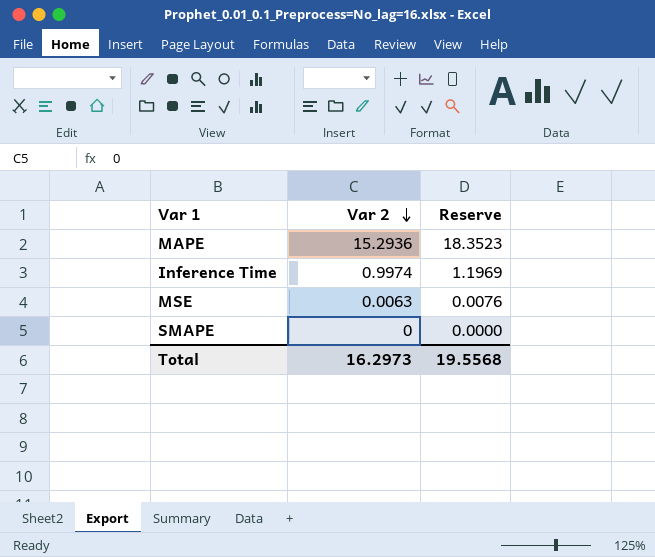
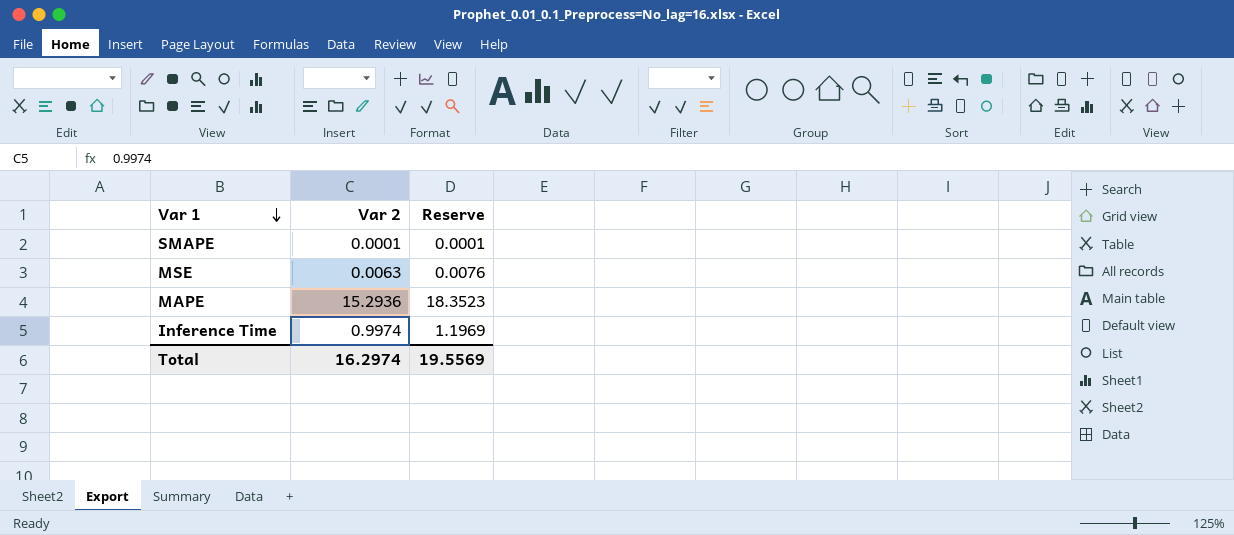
row order: Var 2 descending -> Var 1 descending
SMAPE | Var 2: 0 -> 0.0001
SMAPE | Reserve: 0.0000 -> 0.0001
Total | Var 2: 16.2973 -> 16.2974
Total | Reserve: 19.5568 -> 19.5569

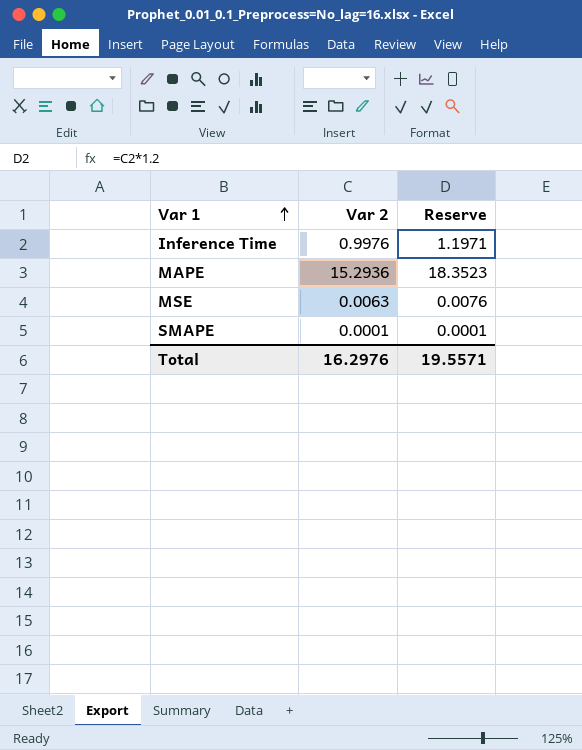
row order: Var 1 descending -> Var 1 ascending
Inference Time | Var 2: 0.9974 -> 0.9976
Inference Time | Reserve: 1.1969 -> 1.1971
Total | Var 2: 16.2974 -> 16.2976
Total | Reserve: 19.5569 -> 19.5571

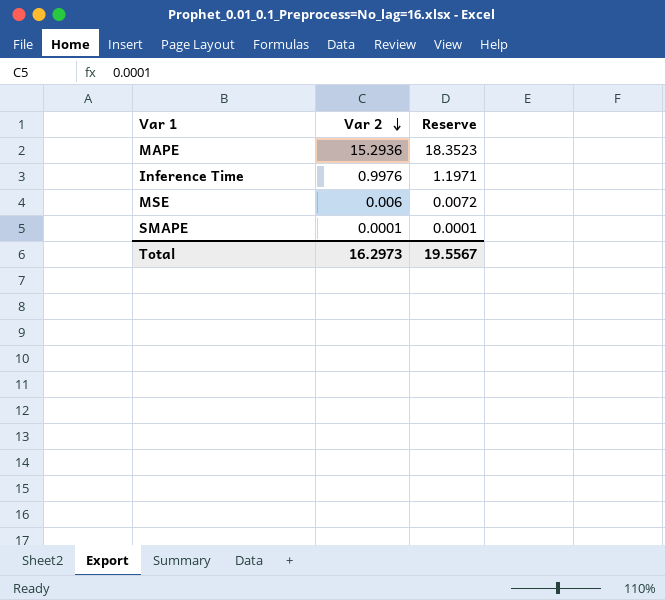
row order: Var 1 ascending -> Var 2 descending
MSE | Var 2: 0.0063 -> 0.006
MSE | Reserve: 0.0076 -> 0.0072
Total | Var 2: 16.2976 -> 16.2973
Total | Reserve: 19.5571 -> 19.5567

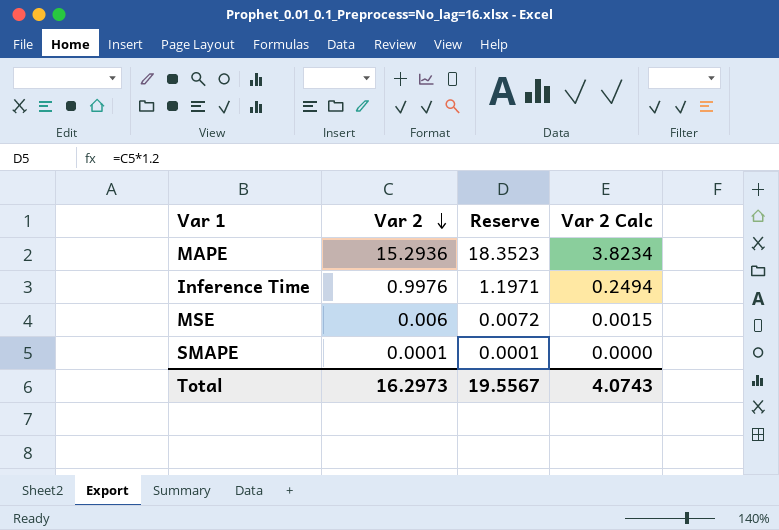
column Var 2 Calc | formula: none -> [Var 2] * 0.25

